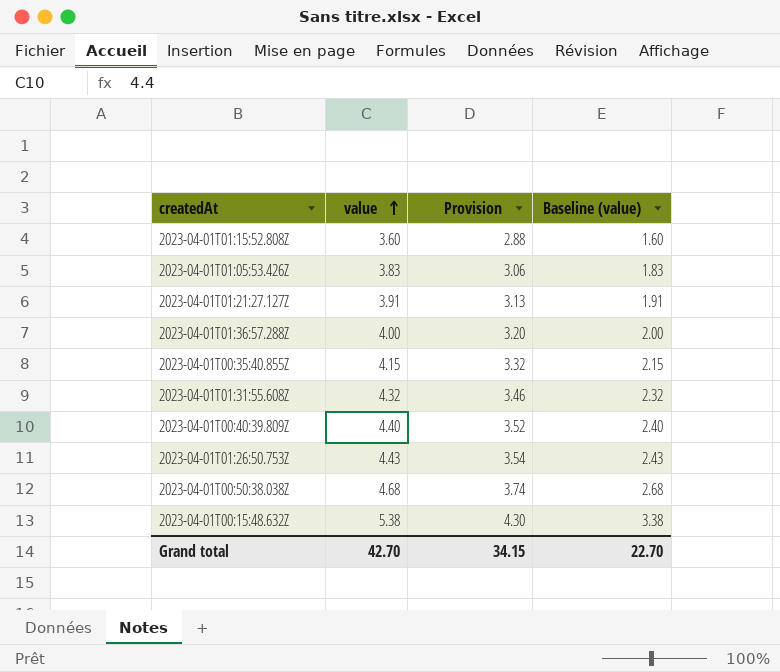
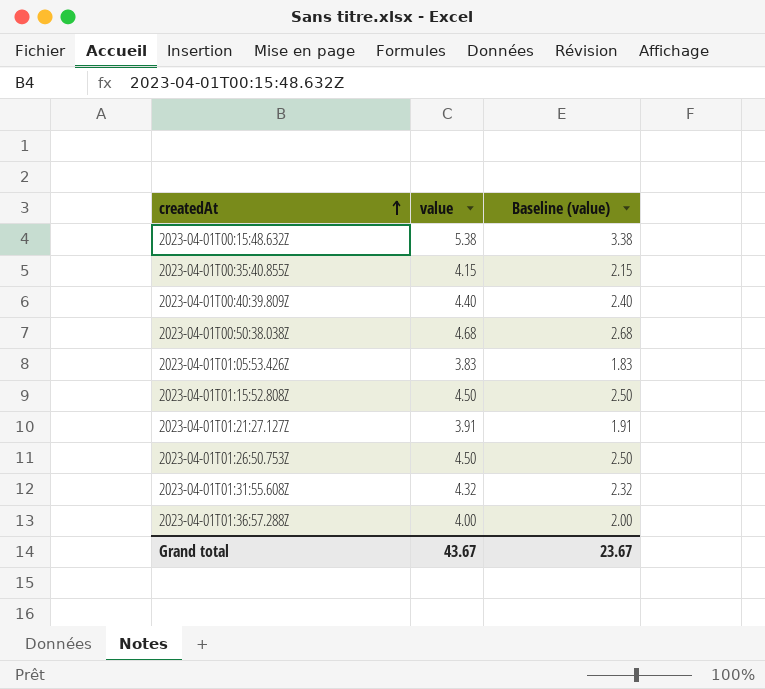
row order: value ascending -> createdAt ascending
column Provision | formula: [value] * 0.8 -> none
2023-04-01T01:15:52.808Z | value: 3.60 -> 4.50
2023-04-01T01:15:52.808Z | Baseline (value): 1.60 -> 2.50
2023-04-01T01:26:50.753Z | value: 4.43 -> 4.50
2023-04-01T01:26:50.753Z | Baseline (value): 2.43 -> 2.50
Grand total | value: 42.70 -> 43.67
Grand total | Baseline (value): 22.70 -> 23.67

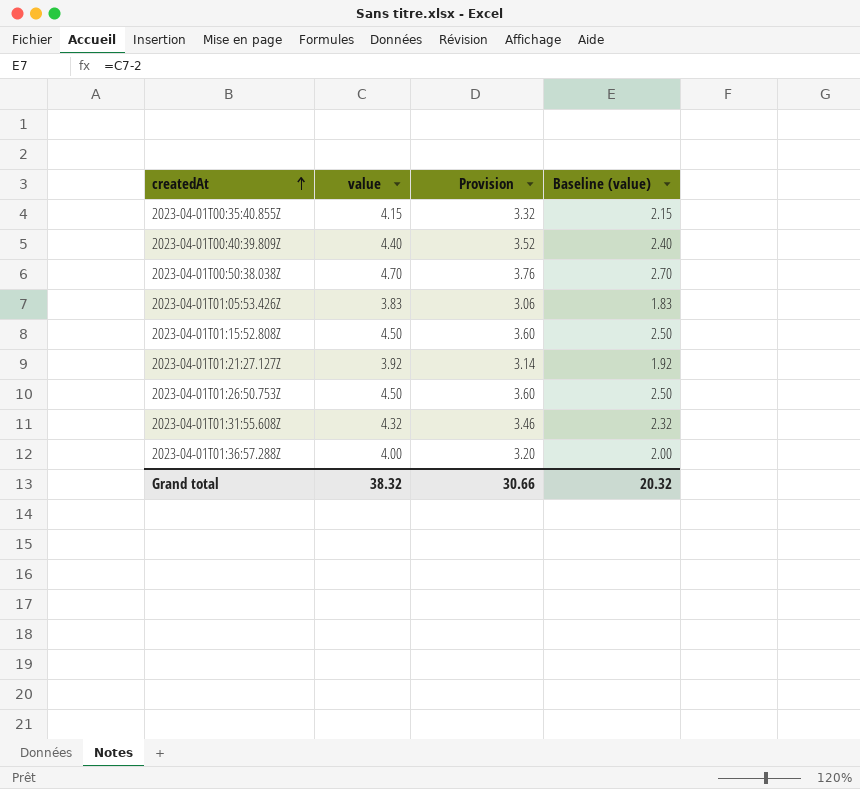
column Provision | formula: none -> [value] * 0.8
row 2023-04-01T00:15:48.632Z: 5.38 | 3.38 -> none
2023-04-01T00:50:38.038Z | value: 4.68 -> 4.70
2023-04-01T00:50:38.038Z | Baseline (value): 2.68 -> 2.70
2023-04-01T01:21:27.127Z | value: 3.91 -> 3.92
2023-04-01T01:21:27.127Z | Baseline (value): 1.91 -> 1.92
Grand total | value: 43.67 -> 38.32
Grand total | Baseline (value): 23.67 -> 20.32

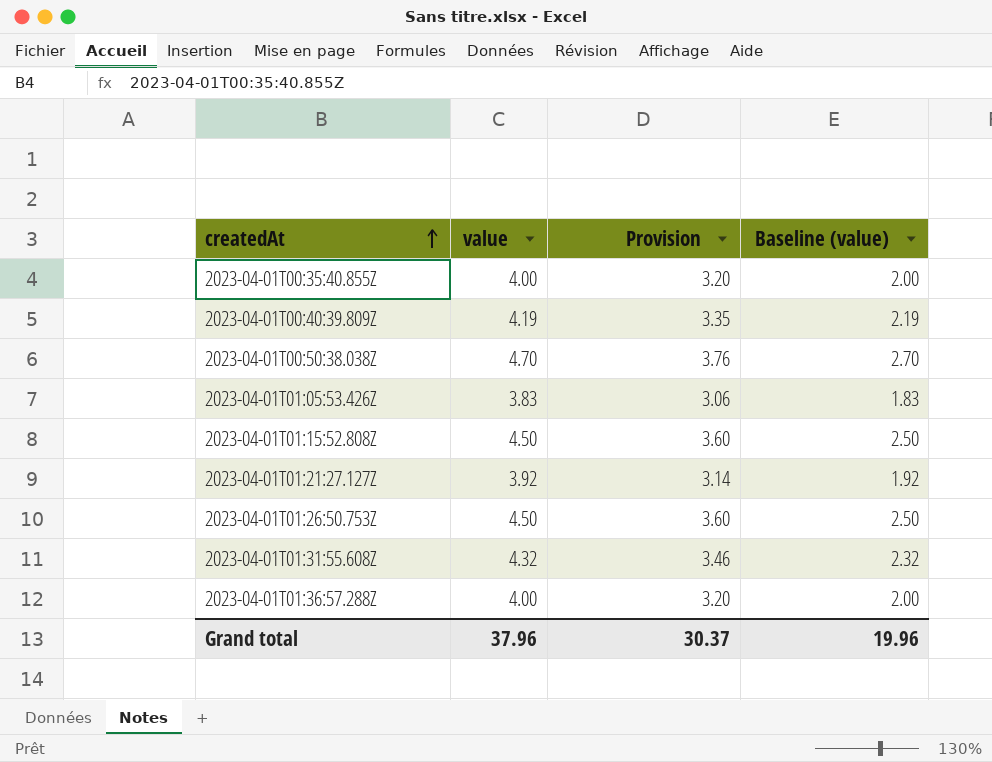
2023-04-01T00:35:40.855Z | value: 4.15 -> 4.00
2023-04-01T00:35:40.855Z | Provision: 3.32 -> 3.20
2023-04-01T00:35:40.855Z | Baseline (value): 2.15 -> 2.00
2023-04-01T00:40:39.809Z | value: 4.40 -> 4.19
2023-04-01T00:40:39.809Z | Provision: 3.52 -> 3.35
2023-04-01T00:40:39.809Z | Baseline (value): 2.40 -> 2.19
Grand total | value: 38.32 -> 37.96
Grand total | Provision: 30.66 -> 30.37
Grand total | Baseline (value): 20.32 -> 19.96

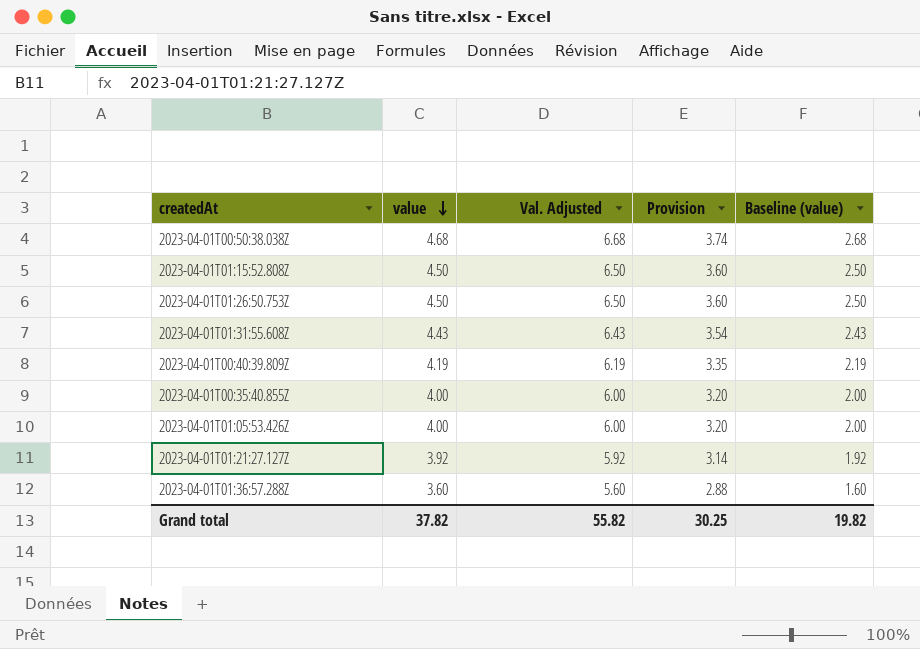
row order: createdAt ascending -> value descending
column Val. Adjusted | formula: none -> [value] + 2
2023-04-01T00:50:38.038Z | value: 4.70 -> 4.68
2023-04-01T00:50:38.038Z | Provision: 3.76 -> 3.74
2023-04-01T00:50:38.038Z | Baseline (value): 2.70 -> 2.68
2023-04-01T01:31:55.608Z | value: 4.32 -> 4.43
2023-04-01T01:31:55.608Z | Provision: 3.46 -> 3.54
2023-04-01T01:31:55.608Z | Baseline (value): 2.32 -> 2.43
2023-04-01T01:05:53.426Z | value: 3.83 -> 4.00
2023-04-01T01:05:53.426Z | Provision: 3.06 -> 3.20
2023-04-01T01:05:53.426Z | Baseline (value): 1.83 -> 2.00
2023-04-01T01:36:57.288Z | value: 4.00 -> 3.60
2023-04-01T01:36:57.288Z | Provision: 3.20 -> 2.88
2023-04-01T01:36:57.288Z | Baseline (value): 2.00 -> 1.60
Grand total | value: 37.96 -> 37.82
Grand total | Provision: 30.37 -> 30.25
Grand total | Baseline (value): 19.96 -> 19.82

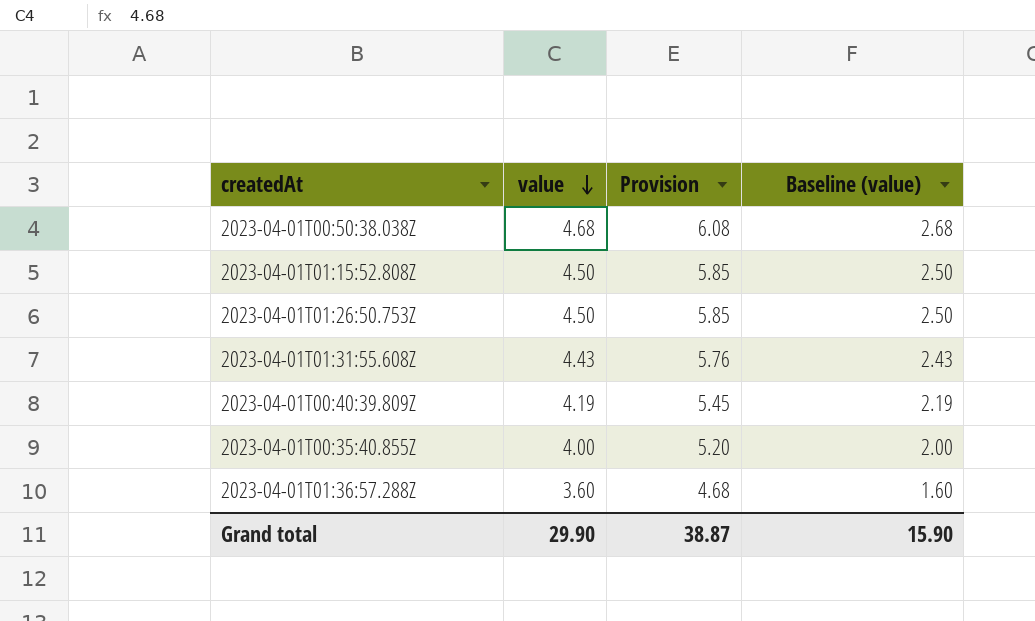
column Val. Adjusted | formula: [value] + 2 -> none
column Provision | formula: [value] * 0.8 -> [value] * 1.3
row 2023-04-01T01:05:53.426Z: 4.00 | 6.00 | 3.20 | 2.00 -> none
row 2023-04-01T01:21:27.127Z: 3.92 | 5.92 | 3.14 | 1.92 -> none
Grand total | value: 37.82 -> 29.90
Grand total | Provision: 30.25 -> 38.87
Grand total | Baseline (value): 19.82 -> 15.90

